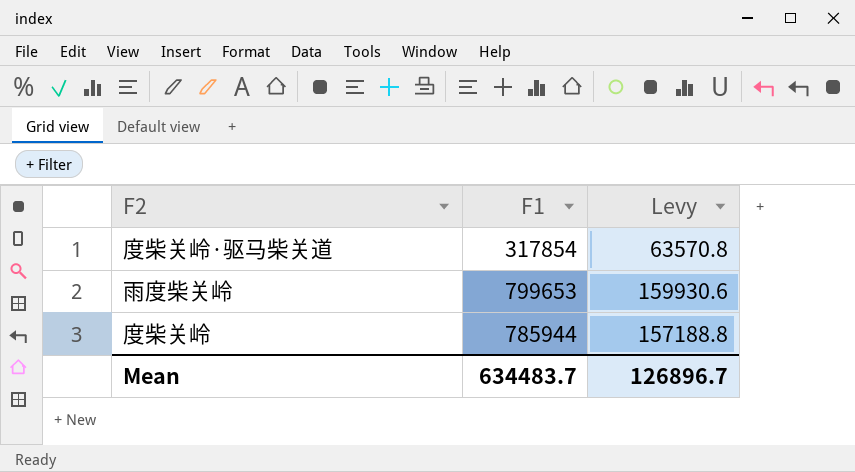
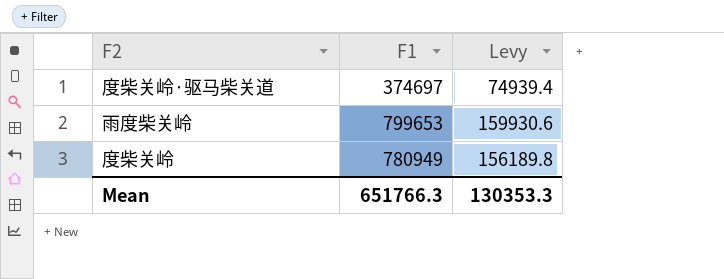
度柴关岭·驱马柴关道 | F1: 317854 -> 374697
度柴关岭·驱马柴关道 | Levy: 63570.8 -> 74939.4
度柴关岭 | F1: 785944 -> 780949
度柴关岭 | Levy: 157188.8 -> 156189.8
Mean | F1: 634483.7 -> 651766.3
Mean | Levy: 126896.7 -> 130353.3

